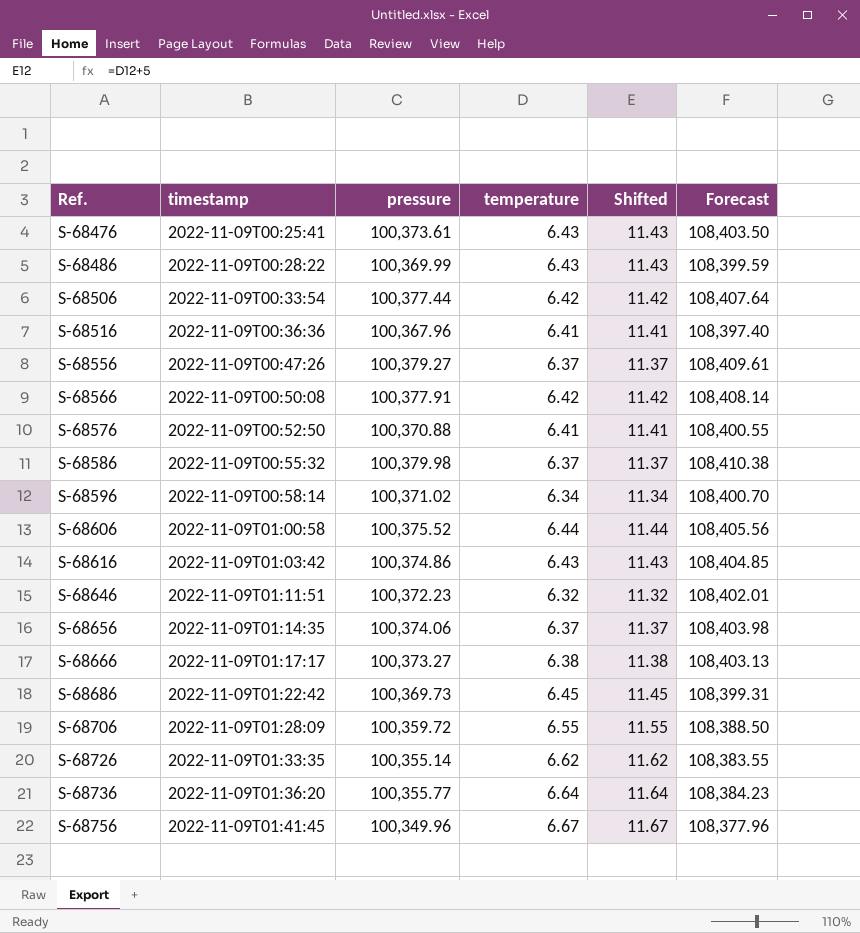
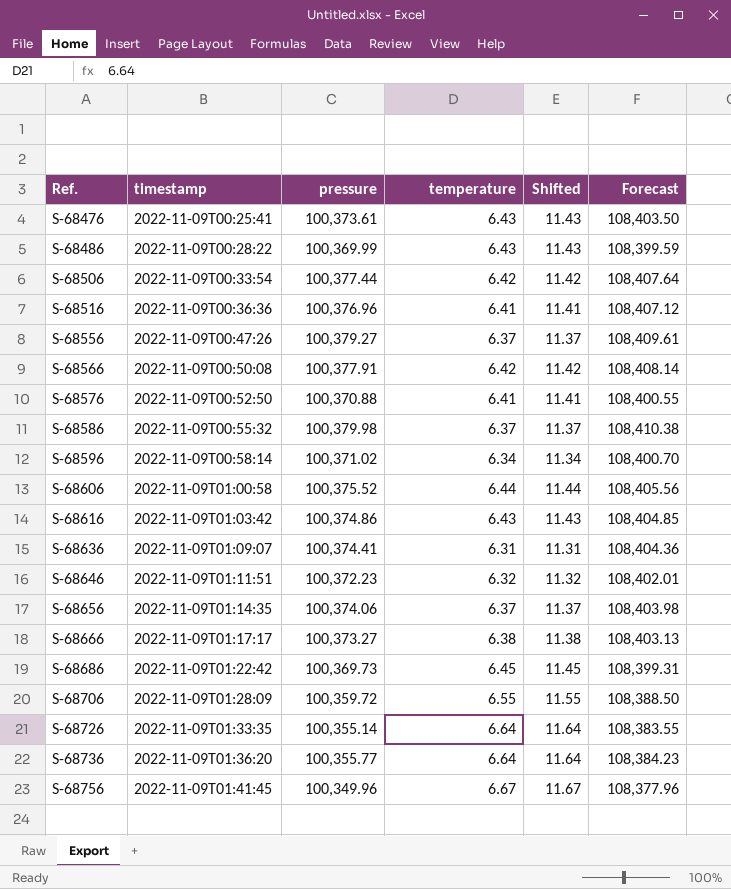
S-68516 | pressure: 100,367.96 -> 100,376.96
S-68516 | Forecast: 108,397.40 -> 108,407.12
row S-68636: none -> 2022-11-09T01:09:07 | 100,374.41 | 6.31 | 11.31 | 108,404.36
S-68726 | temperature: 6.62 -> 6.64
S-68726 | Shifted: 11.62 -> 11.64

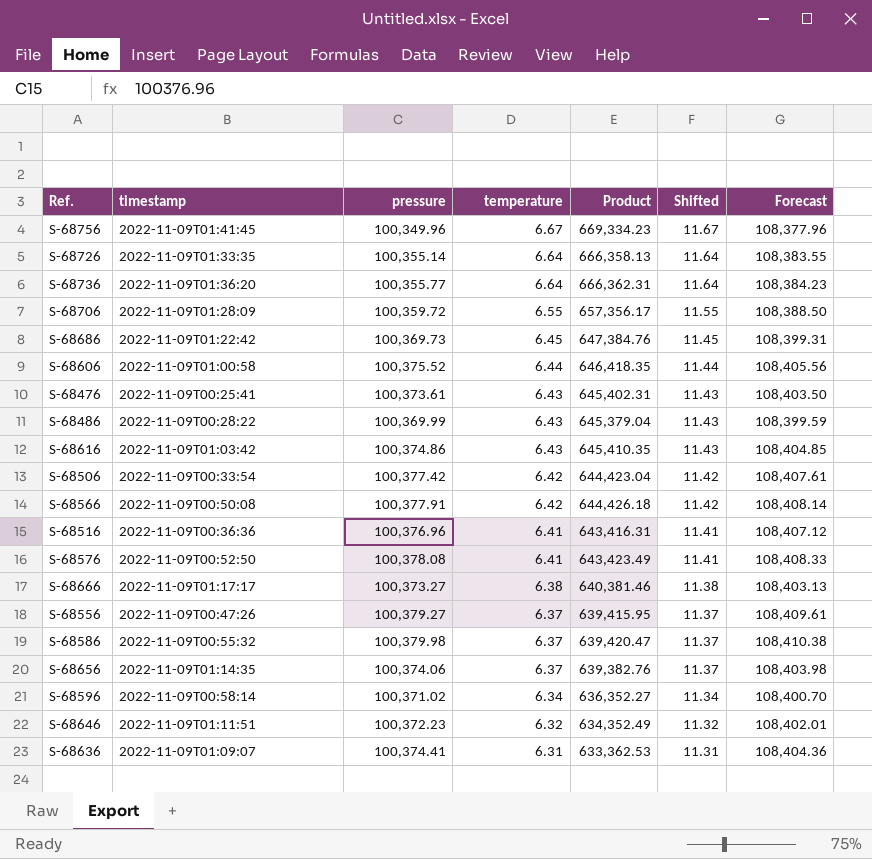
row order: Ref. ascending -> temperature descending
column Product | formula: none -> [pressure] * [temperature]
S-68506 | pressure: 100,377.44 -> 100,377.42
S-68506 | Forecast: 108,407.64 -> 108,407.61
S-68576 | pressure: 100,370.88 -> 100,378.08
S-68576 | Forecast: 108,400.55 -> 108,408.33

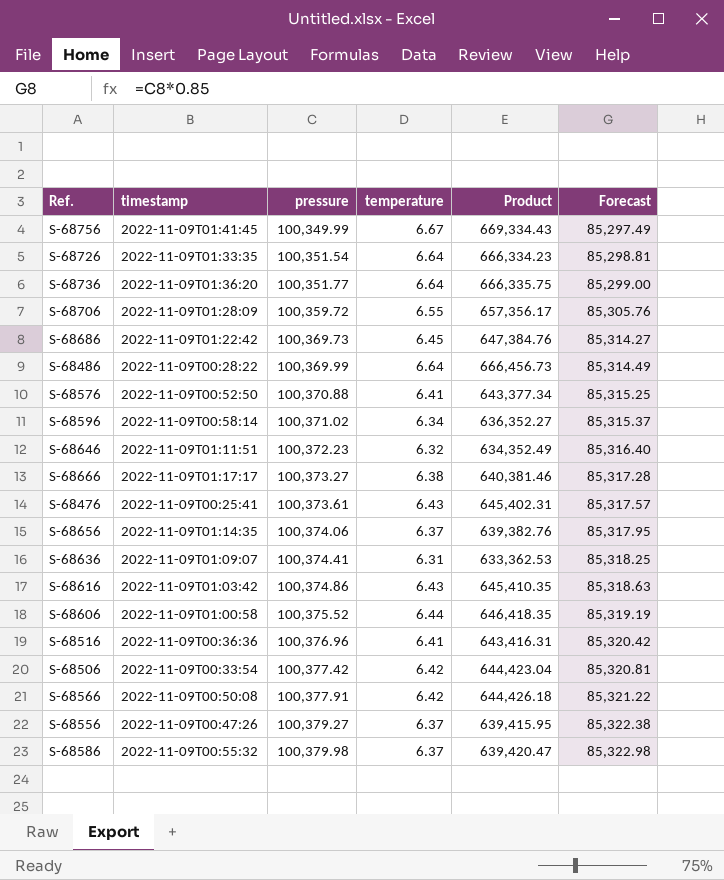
row order: temperature descending -> pressure ascending
column Shifted | formula: [temperature] + 5 -> none
column Forecast | formula: [pressure] * 1.08 -> [pressure] * 0.85
S-68756 | pressure: 100,349.96 -> 100,349.99
S-68756 | Product: 669,334.23 -> 669,334.43
S-68726 | pressure: 100,355.14 -> 100,351.54
S-68726 | Product: 666,358.13 -> 666,334.23
S-68736 | pressure: 100,355.77 -> 100,351.77
S-68736 | Product: 666,362.31 -> 666,335.75
S-68486 | temperature: 6.43 -> 6.64
S-68486 | Product: 645,379.04 -> 666,456.73
S-68576 | pressure: 100,378.08 -> 100,370.88
S-68576 | Product: 643,423.49 -> 643,377.34

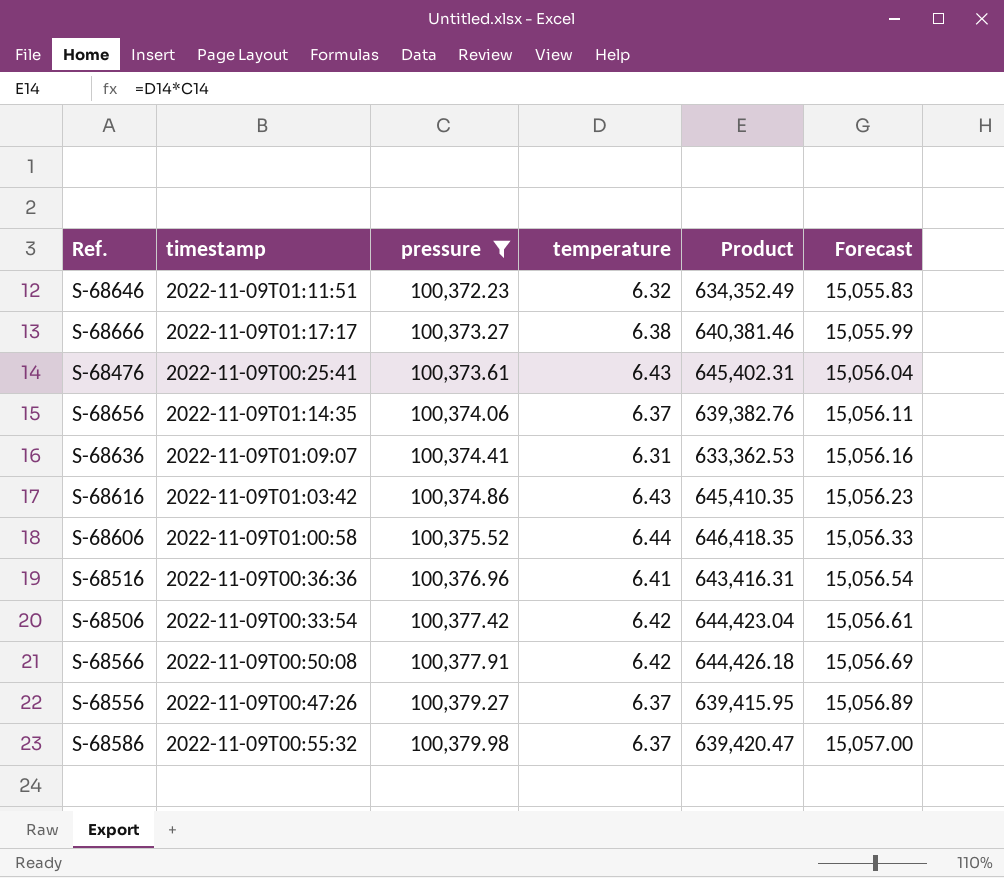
filter: none -> pressure >= 100,372.23
column Forecast | formula: [pressure] * 0.85 -> [pressure] * 0.15

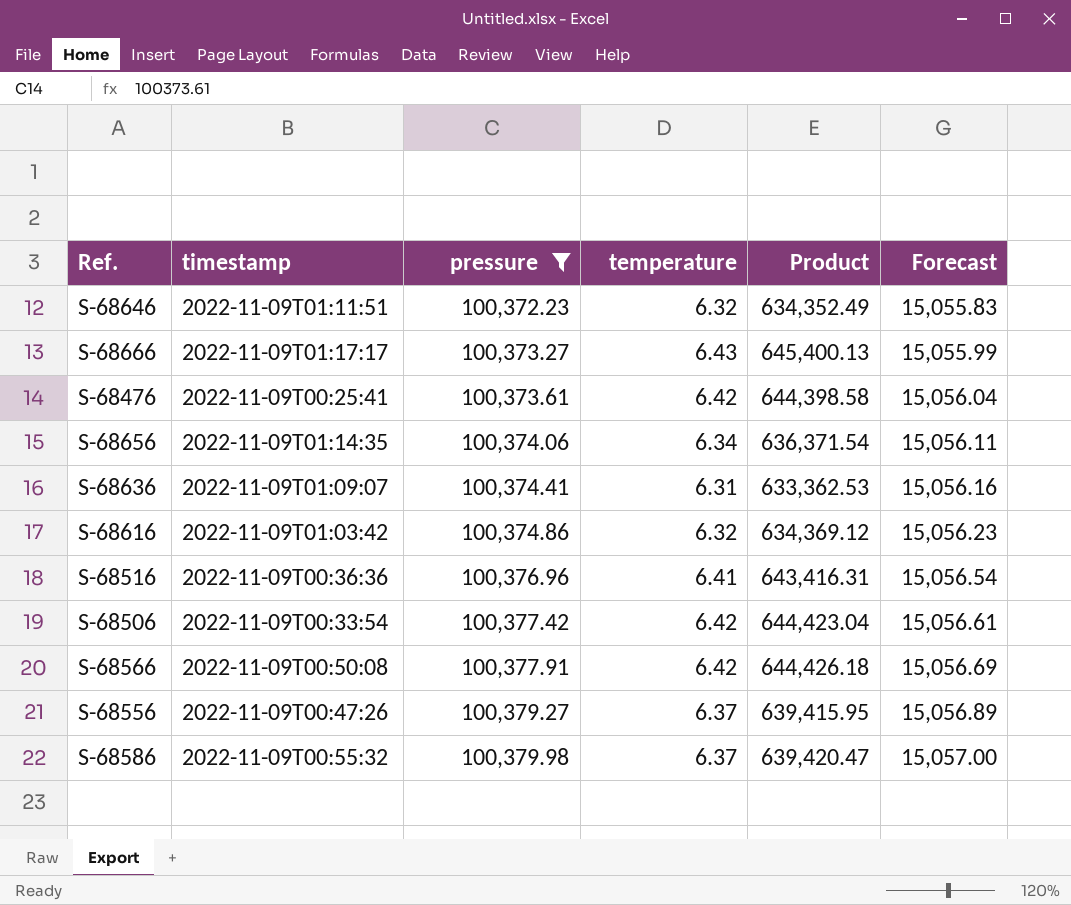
row S-68606: 2022-11-09T01:00:58 | 100,375.52 | 6.44 | 646,418.35 | 15,056.33 -> none
S-68666 | temperature: 6.38 -> 6.43
S-68666 | Product: 640,381.46 -> 645,400.13
S-68476 | temperature: 6.43 -> 6.42
S-68476 | Product: 645,402.31 -> 644,398.58
S-68656 | temperature: 6.37 -> 6.34
S-68656 | Product: 639,382.76 -> 636,371.54
S-68616 | temperature: 6.43 -> 6.32
S-68616 | Product: 645,410.35 -> 634,369.12

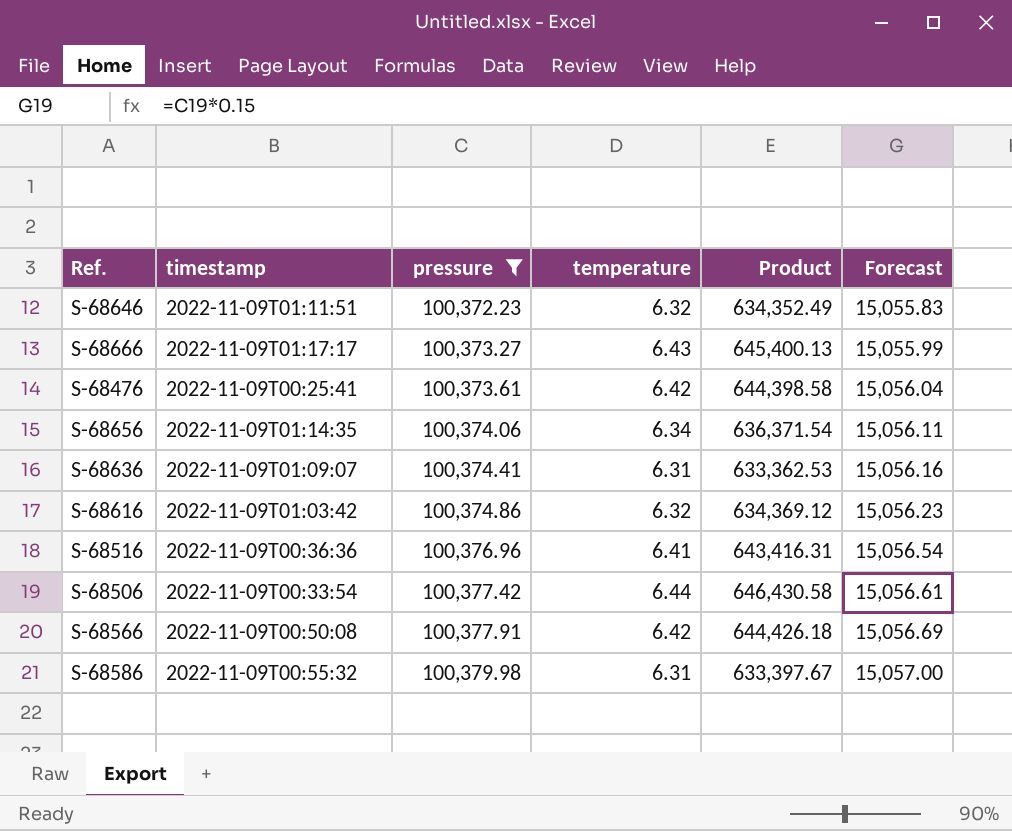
row S-68556: 2022-11-09T00:47:26 | 100,379.27 | 6.37 | 639,415.95 | 15,056.89 -> none
S-68506 | temperature: 6.42 -> 6.44
S-68506 | Product: 644,423.04 -> 646,430.58
S-68586 | temperature: 6.37 -> 6.31
S-68586 | Product: 639,420.47 -> 633,397.67

